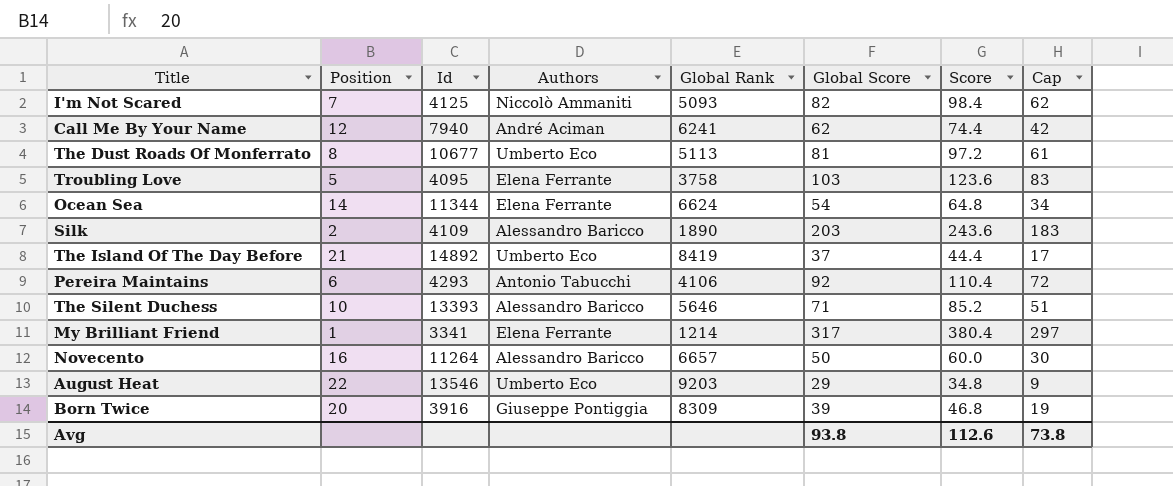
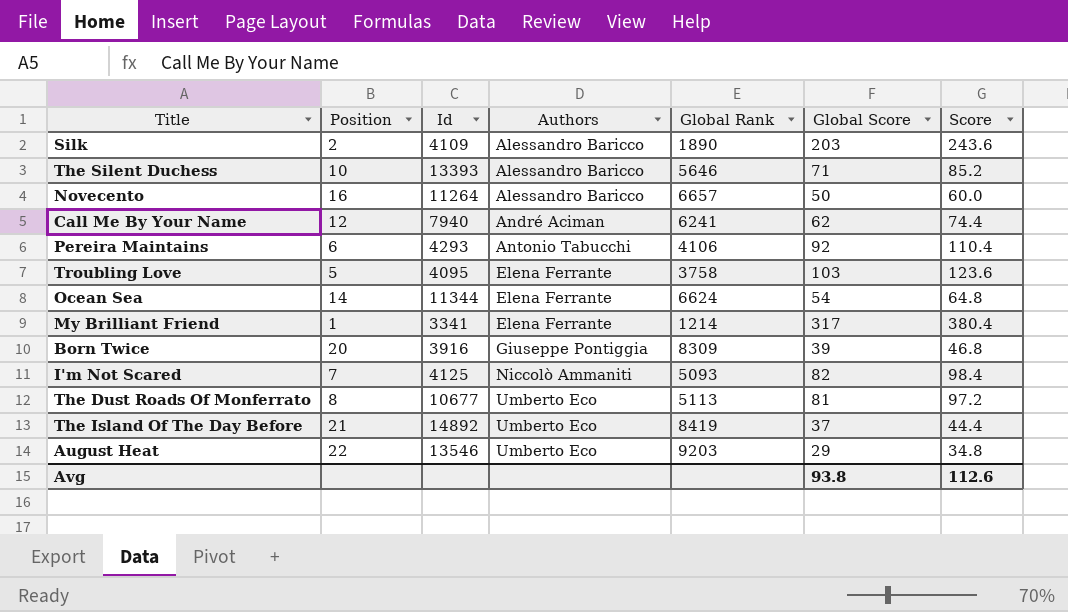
row order: none -> Authors ascending
column Cap | formula: [Global Score] - 20 -> none

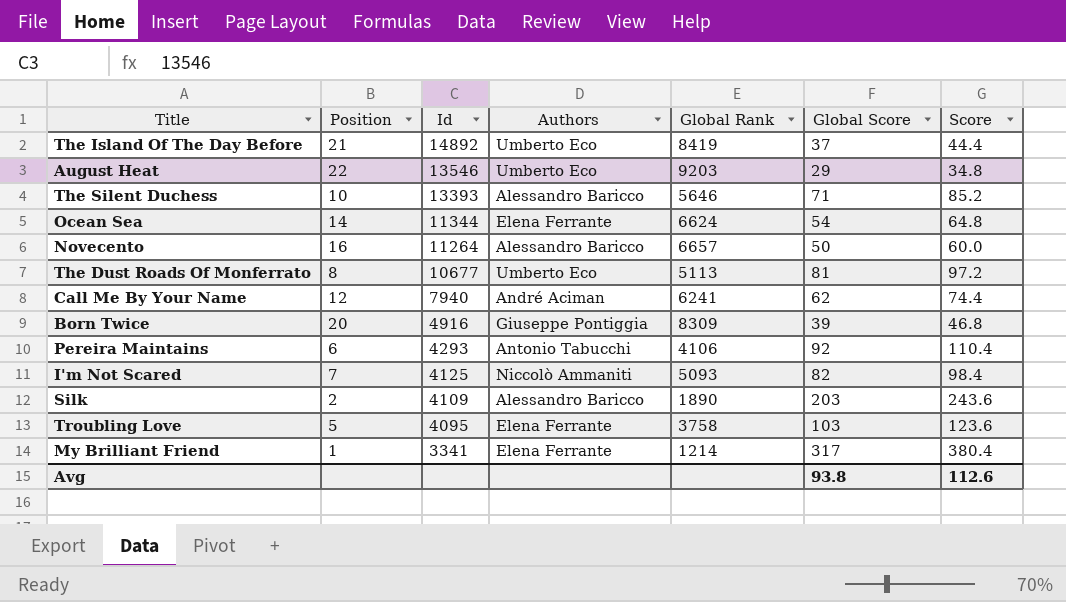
row order: Authors ascending -> Id descending
Born Twice | Id: 3916 -> 4916

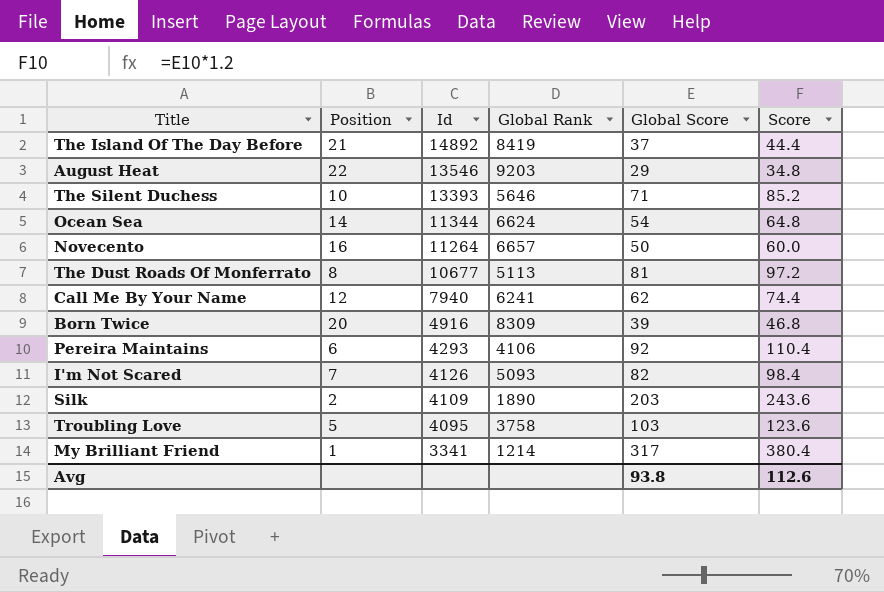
column Authors | position: 4 -> none
I'm Not Scared | Id: 4125 -> 4126

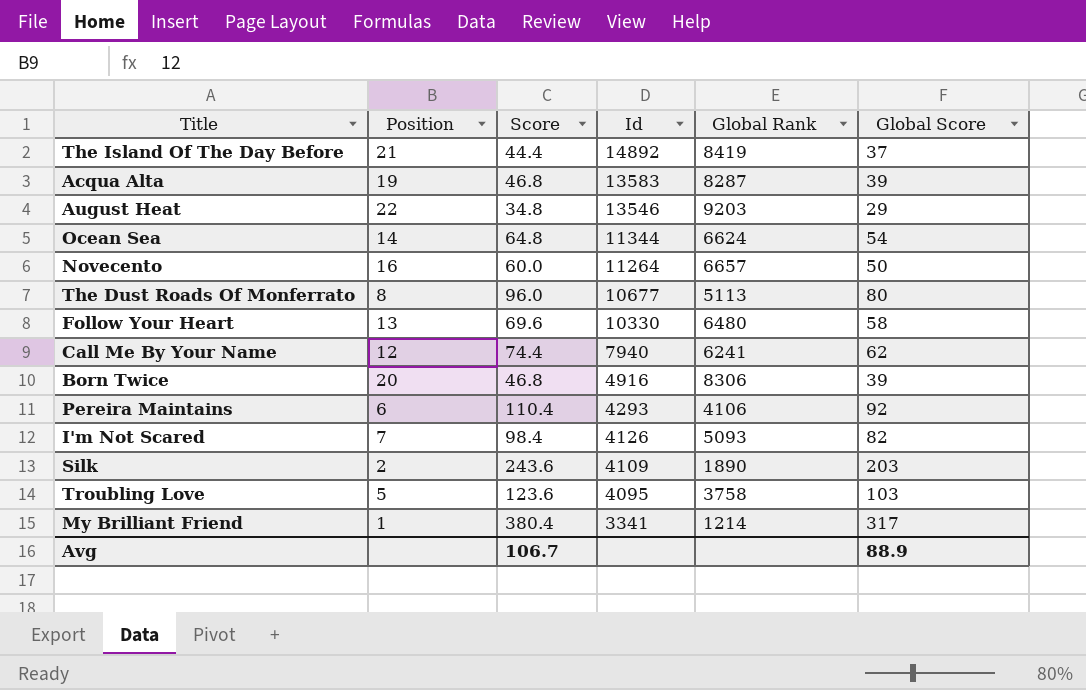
column Score | position: 6 -> 3
row The Silent Duchess: 10 | 13393 | 5646 | 71 | 85.2 -> none
row Acqua Alta: none -> 19 | 46.8 | 13583 | 8287 | 39
The Dust Roads Of Monferrato | Score: 97.2 -> 96.0
The Dust Roads Of Monferrato | Global Score: 81 -> 80
row Follow Your Heart: none -> 13 | 69.6 | 10330 | 6480 | 58
Born Twice | Global Rank: 8309 -> 8306
Avg | Score: 112.6 -> 106.7
Avg | Global Score: 93.8 -> 88.9

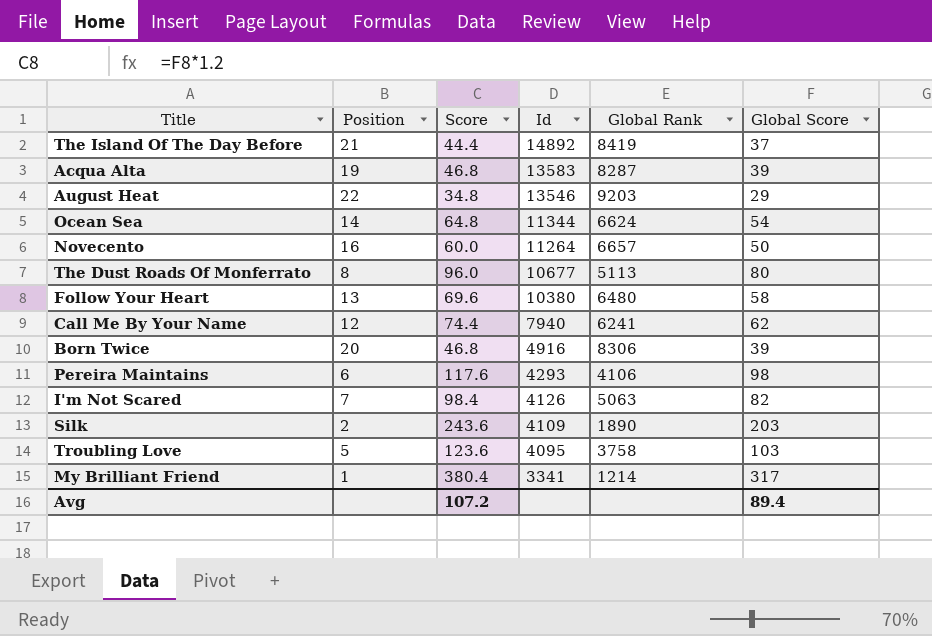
Follow Your Heart | Id: 10330 -> 10380
Pereira Maintains | Score: 110.4 -> 117.6
Pereira Maintains | Global Score: 92 -> 98
I'm Not Scared | Global Rank: 5093 -> 5063
Avg | Score: 106.7 -> 107.2
Avg | Global Score: 88.9 -> 89.4

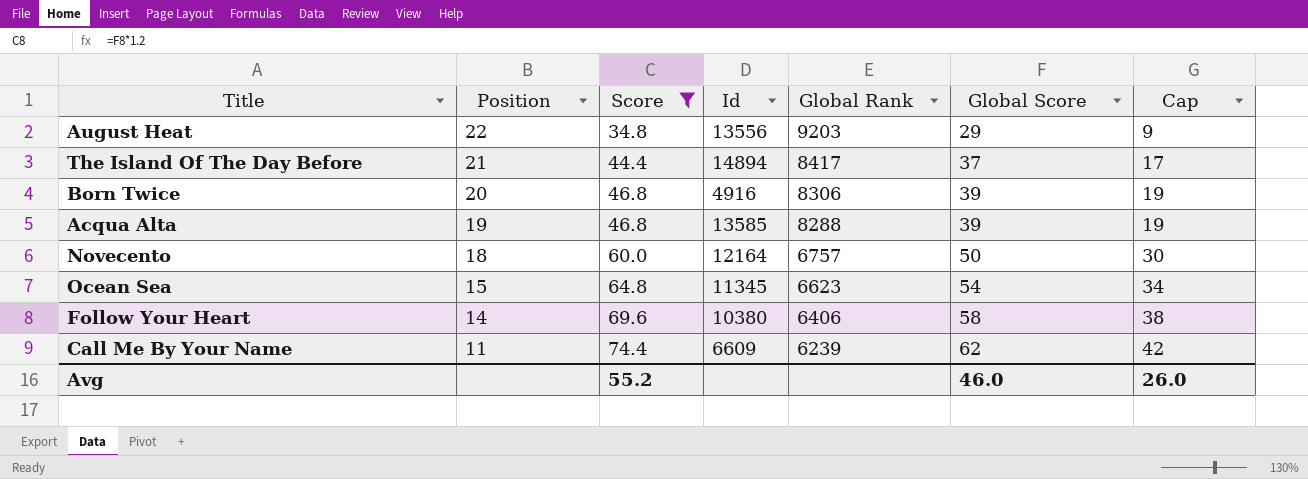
filter: none -> Score <= 74.4
row order: Id descending -> Position descending
column Cap | formula: none -> [Global Score] - 20
August Heat | Id: 13546 -> 13556
The Island Of The Day Before | Id: 14892 -> 14894
The Island Of The Day Before | Global Rank: 8419 -> 8417
Acqua Alta | Id: 13583 -> 13585
Acqua Alta | Global Rank: 8287 -> 8288
Novecento | Position: 16 -> 18
Novecento | Id: 11264 -> 12164
Novecento | Global Rank: 6657 -> 6757
Ocean Sea | Position: 14 -> 15
Ocean Sea | Id: 11344 -> 11345
Ocean Sea | Global Rank: 6624 -> 6623
Follow Your Heart | Position: 13 -> 14
Follow Your Heart | Global Rank: 6480 -> 6406
Call Me By Your Name | Position: 12 -> 11
Call Me By Your Name | Id: 7940 -> 6609
Call Me By Your Name | Global Rank: 6241 -> 6239
Avg | Score: 107.2 -> 55.2
Avg | Global Score: 89.4 -> 46.0

